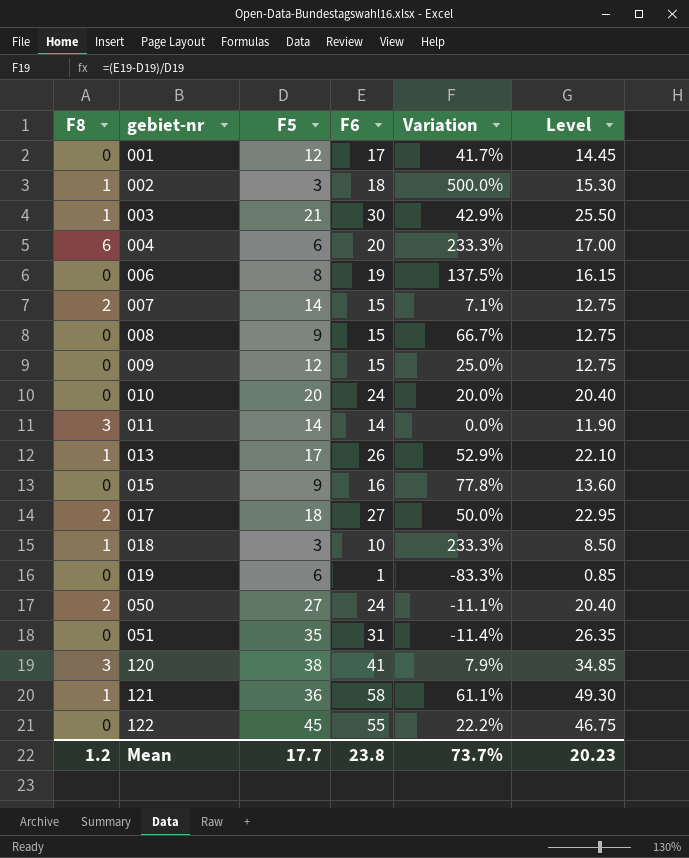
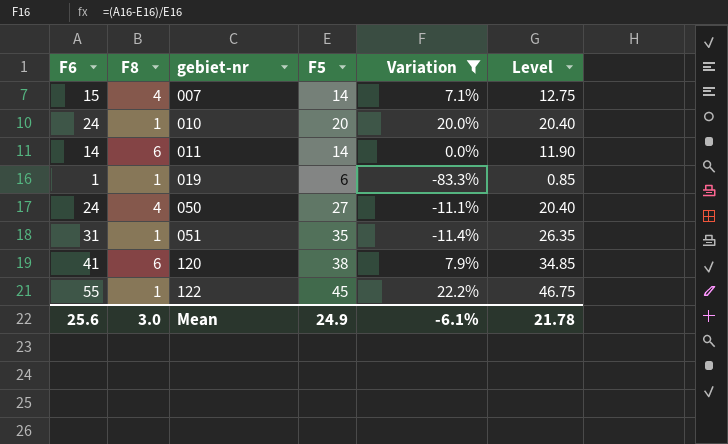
filter: none -> Variation <= 22.2%
column F6 | position: 4 -> 1
007 | F8: 2 -> 4
010 | F8: 0 -> 1
011 | F8: 3 -> 6
019 | F8: 0 -> 1
050 | F8: 2 -> 4
051 | F8: 0 -> 1
120 | F8: 3 -> 6
122 | F8: 0 -> 1
Mean | F6: 23.8 -> 25.6
Mean | F8: 1.2 -> 3.0
Mean | F5: 17.7 -> 24.9
Mean | Variation: 73.7% -> -6.1%
Mean | Level: 20.23 -> 21.78

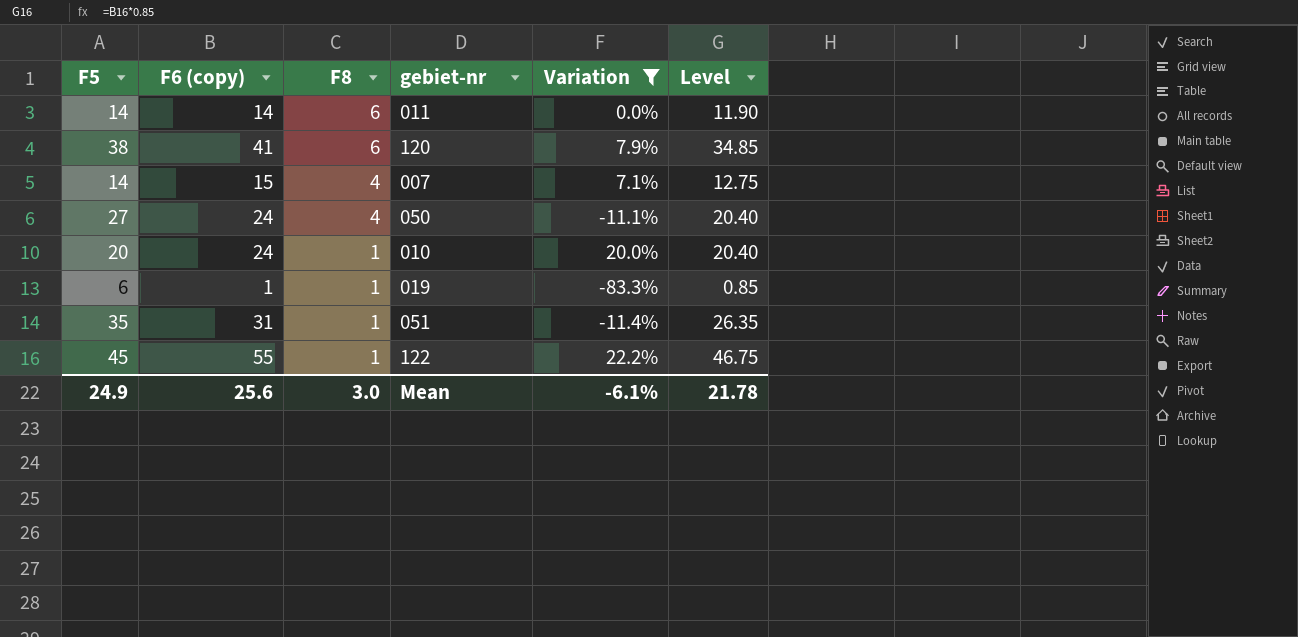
row order: gebiet-nr ascending -> F8 descending
column F5 | position: 4 -> 1
column name: F6 -> F6 (copy)

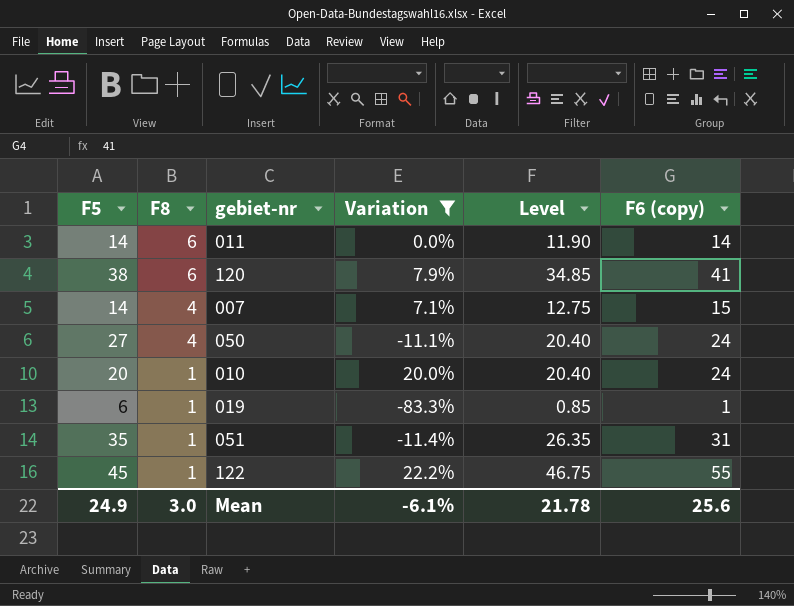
column F6 (copy) | position: 2 -> 6

